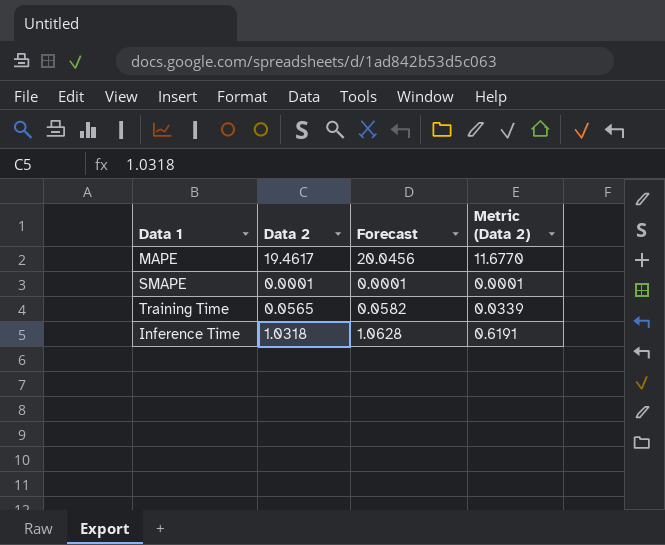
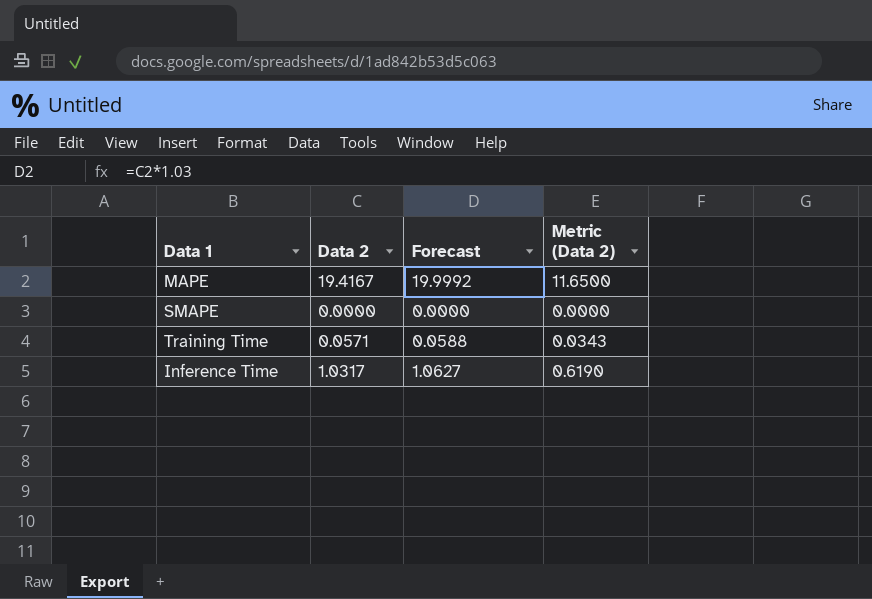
MAPE | Data 2: 19.4617 -> 19.4167
MAPE | Forecast: 20.0456 -> 19.9992
MAPE | Metric (Data 2): 11.6770 -> 11.6500
SMAPE | Data 2: 0.0001 -> 0.0000
SMAPE | Forecast: 0.0001 -> 0.0000
SMAPE | Metric (Data 2): 0.0001 -> 0.0000
Training Time | Data 2: 0.0565 -> 0.0571
Training Time | Forecast: 0.0582 -> 0.0588
Training Time | Metric (Data 2): 0.0339 -> 0.0343
Inference Time | Data 2: 1.0318 -> 1.0317
Inference Time | Forecast: 1.0628 -> 1.0627
Inference Time | Metric (Data 2): 0.6191 -> 0.6190

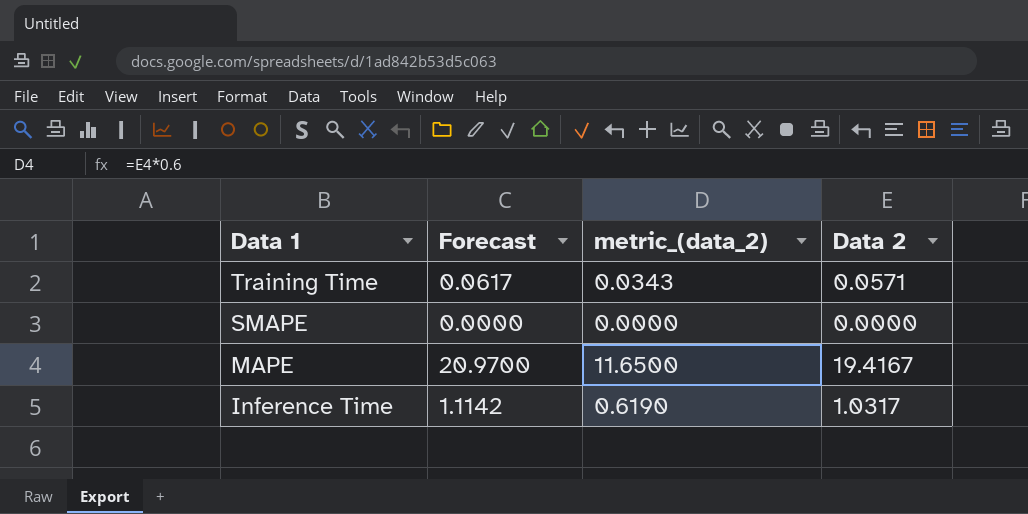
row order: none -> Data 1 descending
column Forecast | formula: [Data 2] * 1.03 -> [Data 2] * 1.08
column name: Metric (Data 2) -> metric_(data_2)
column Data 2 | position: 2 -> 4

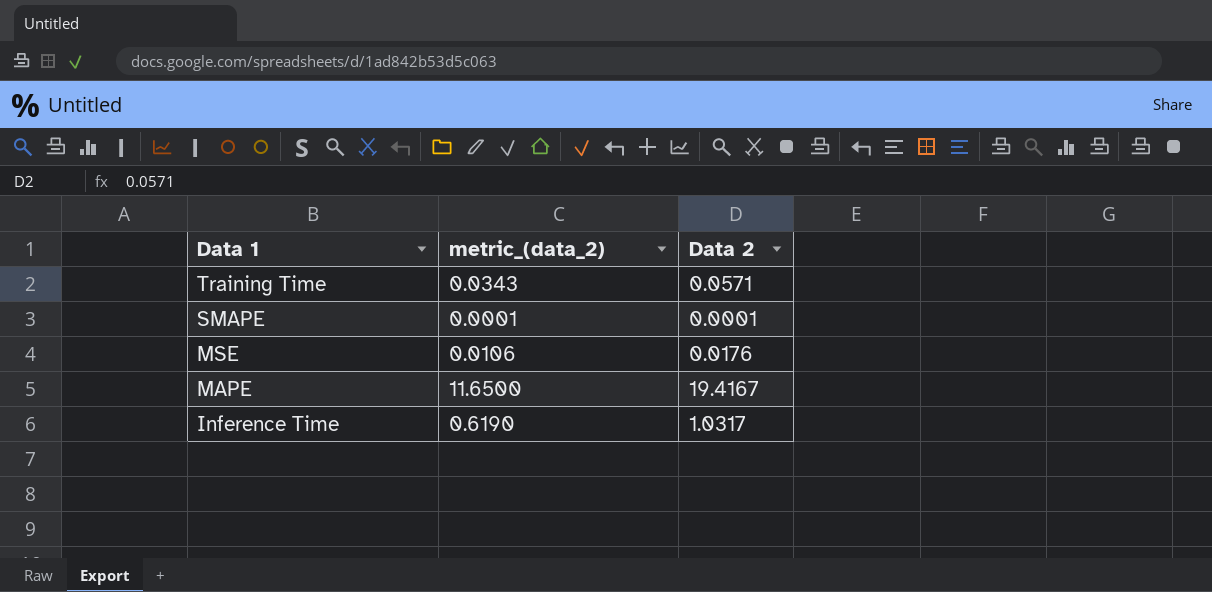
column Forecast | formula: [Data 2] * 1.08 -> none
SMAPE | metric_(data_2): 0.0000 -> 0.0001
SMAPE | Data 2: 0.0000 -> 0.0001
row MSE: none -> 0.0106 | 0.0176

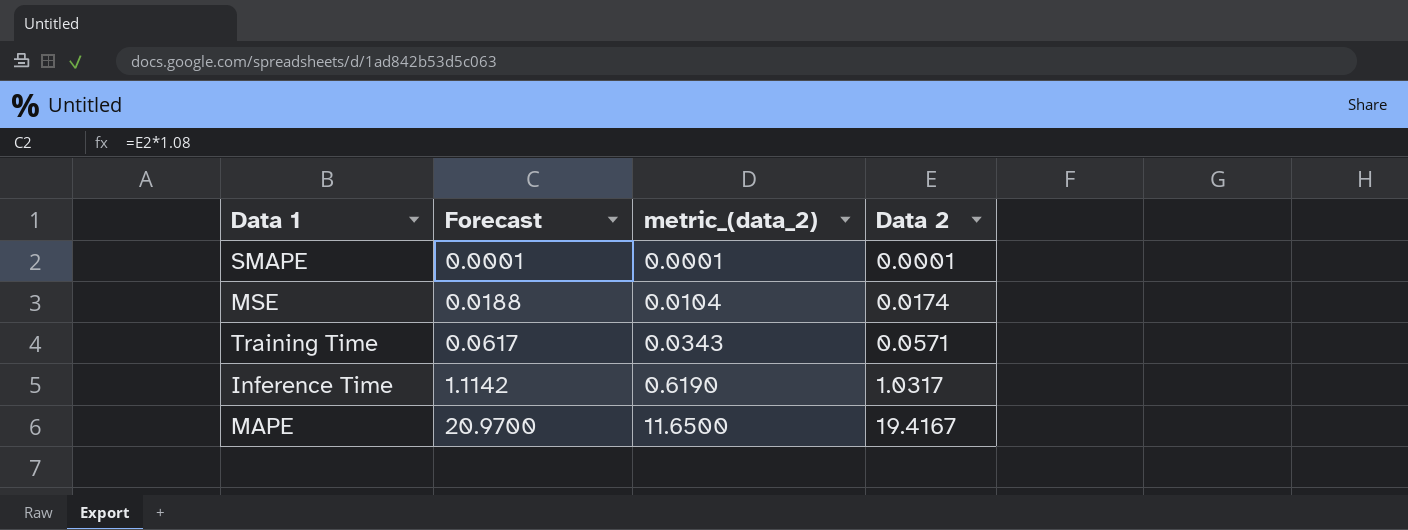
row order: Data 1 descending -> Forecast ascending
column Forecast | formula: none -> [Data 2] * 1.08
MSE | metric_(data_2): 0.0106 -> 0.0104
MSE | Data 2: 0.0176 -> 0.0174

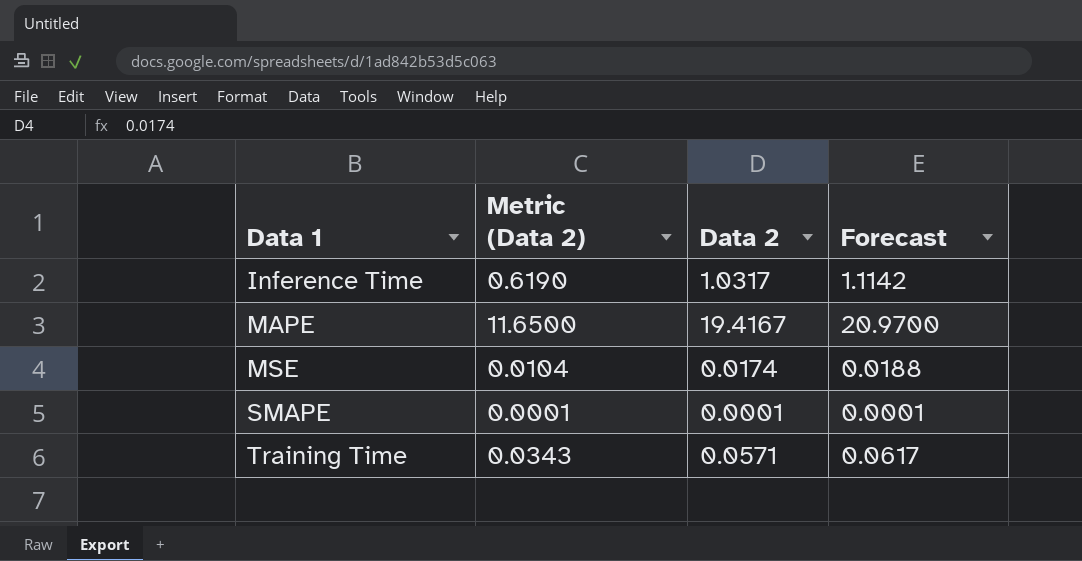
row order: Forecast ascending -> Data 1 ascending
column name: metric_(data_2) -> Metric (Data 2)
column Forecast | position: 2 -> 4

